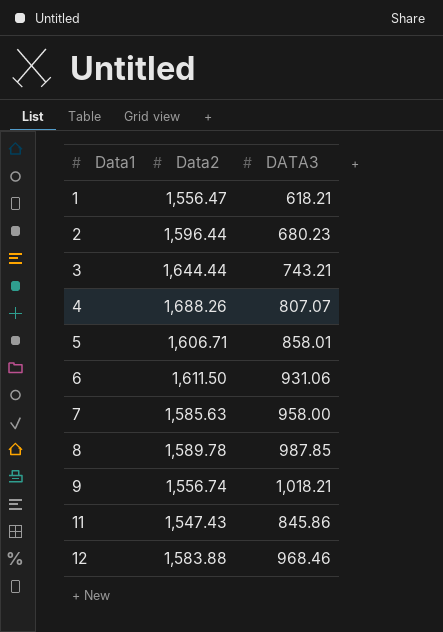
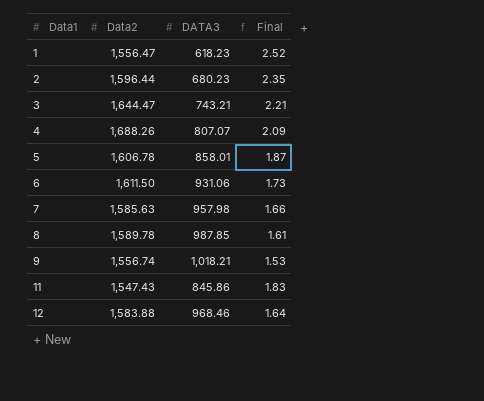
column Final | formula: none -> [Data2] / [DATA3]
1 | DATA3: 618.21 -> 618.23
3 | Data2: 1,644.44 -> 1,644.47
5 | Data2: 1,606.71 -> 1,606.78
7 | DATA3: 958.00 -> 957.98

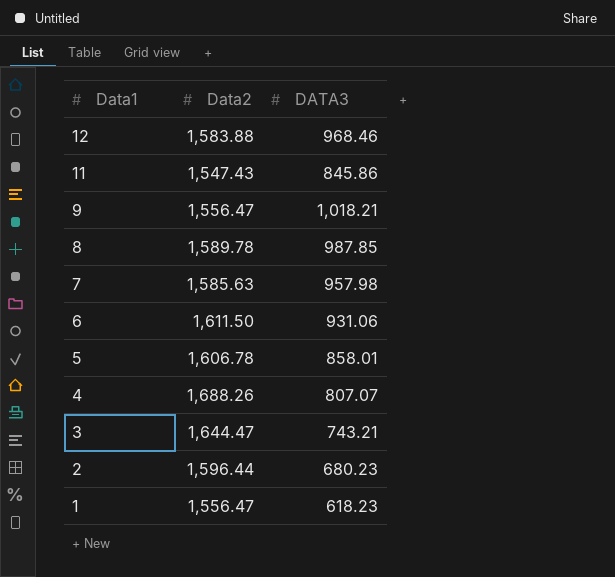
row order: Data1 ascending -> Data1 descending
column Final | formula: [Data2] / [DATA3] -> none
9 | Data2: 1,556.74 -> 1,556.47

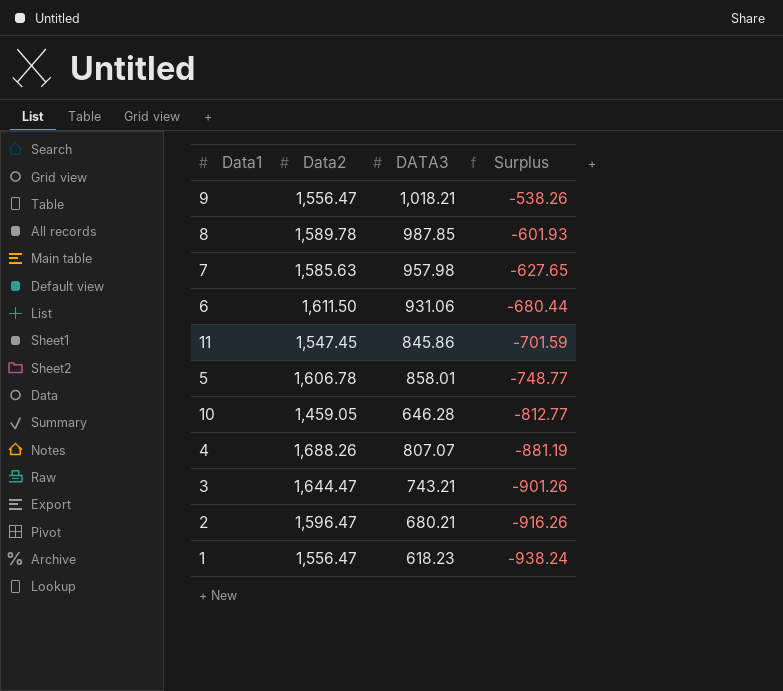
row order: Data1 descending -> Surplus descending
column Surplus | formula: none -> [DATA3] - [Data2]
row 12: 1,583.88 | 968.46 -> none
11 | Data2: 1,547.43 -> 1,547.45
row 10: none -> 1,459.05 | 646.28 | -812.77
2 | Data2: 1,596.44 -> 1,596.47
2 | DATA3: 680.23 -> 680.21

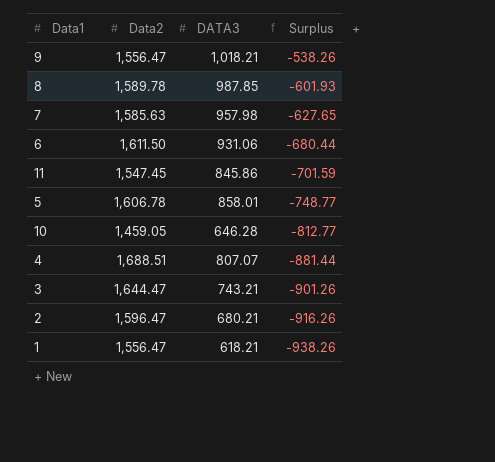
4 | Data2: 1,688.26 -> 1,688.51
4 | Surplus: -881.19 -> -881.44
1 | DATA3: 618.23 -> 618.21
1 | Surplus: -938.24 -> -938.26

